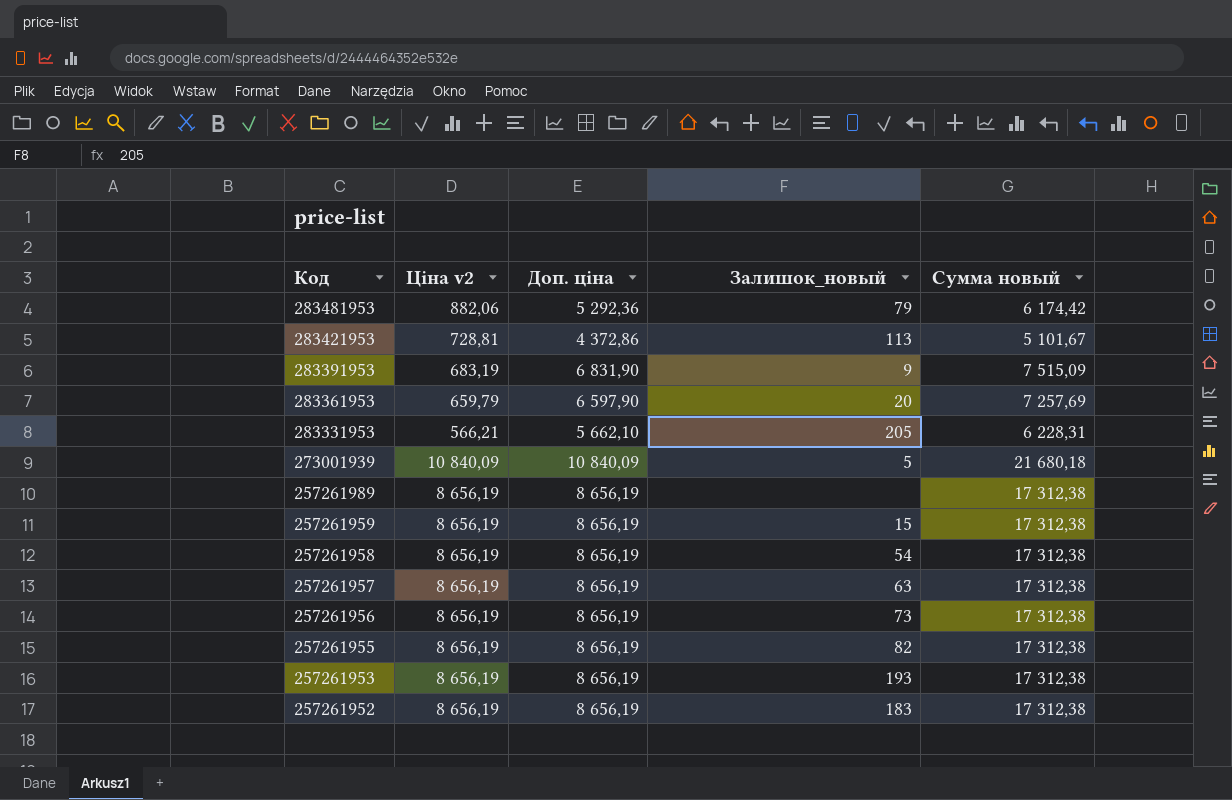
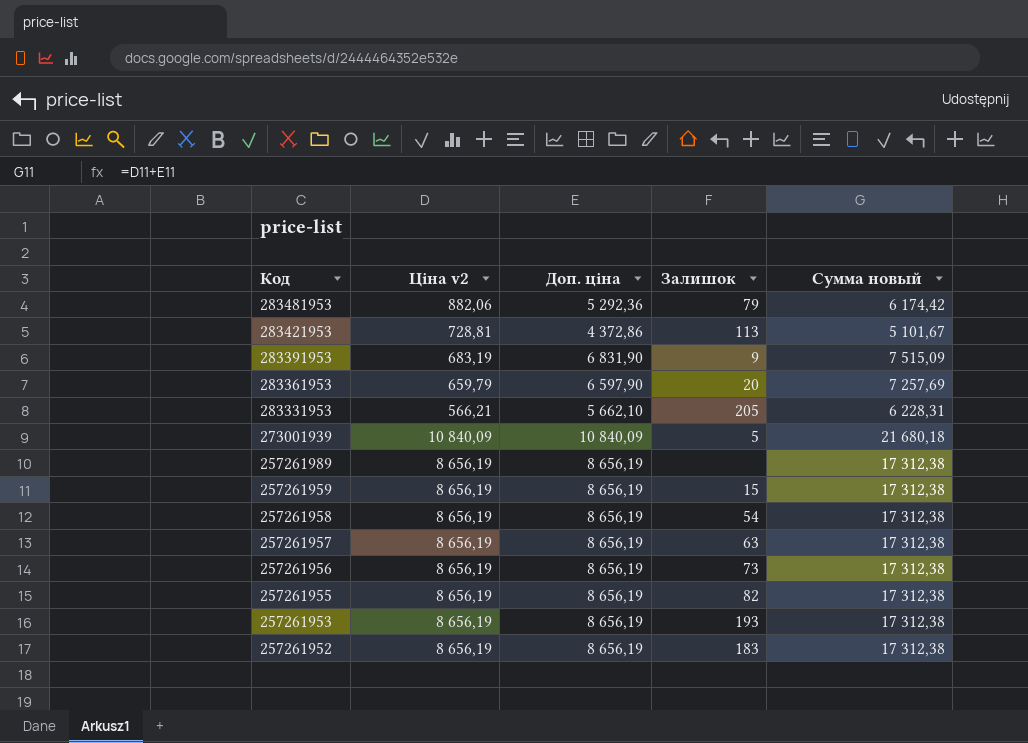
column name: Залишок_новый -> Залишок

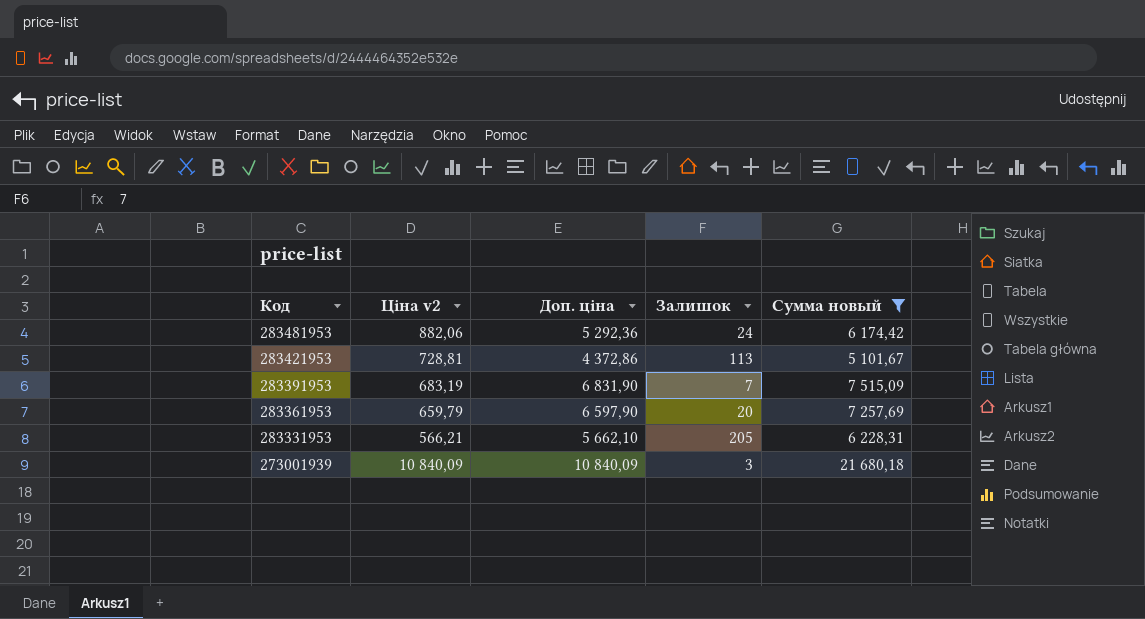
filter: none -> Сумма новый != 17 312,38
283481953 | Залишок: 79 -> 24
283391953 | Залишок: 9 -> 7
273001939 | Залишок: 5 -> 3

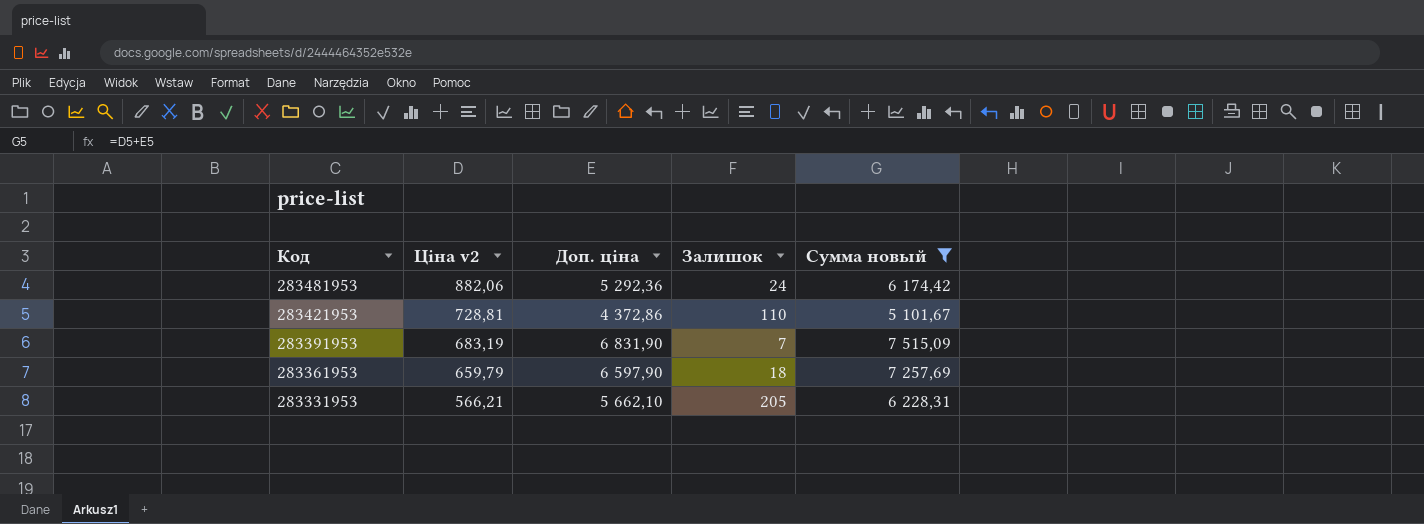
row 273001939: 10 840,09 | 10 840,09 | 3 | 21 680,18 -> none
283421953 | Залишок: 113 -> 110
283361953 | Залишок: 20 -> 18

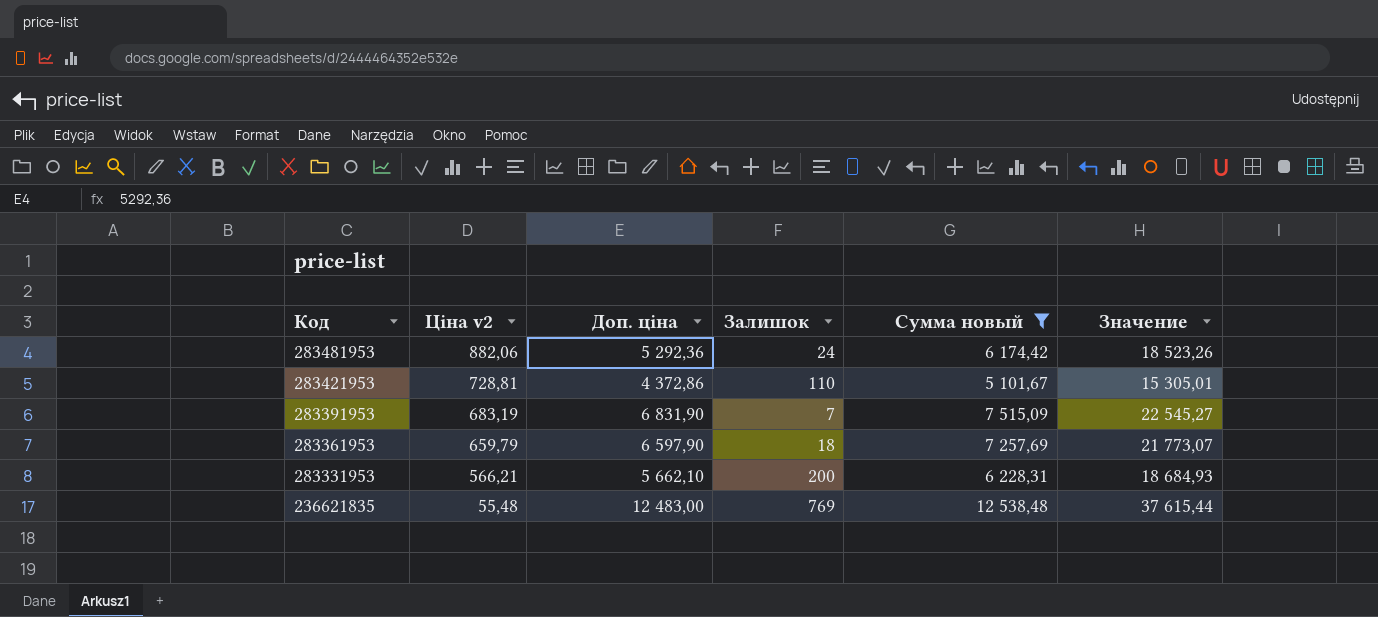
column Значение | formula: none -> [Сумма новый] * 3
283331953 | Залишок: 205 -> 200
row 236621835: none -> 55,48 | 12 483,00 | 769 | 12 538,48 | 37 615,44

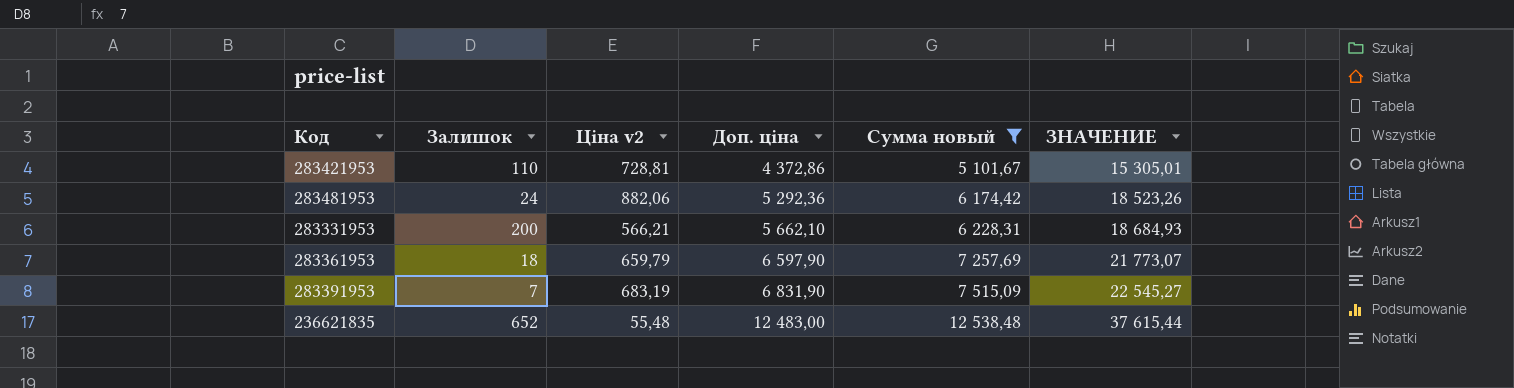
row order: Код descending -> Доп. ціна ascending
column Залишок | position: 4 -> 2
column name: Значение -> ЗНАЧЕНИЕ
236621835 | Залишок: 769 -> 652

